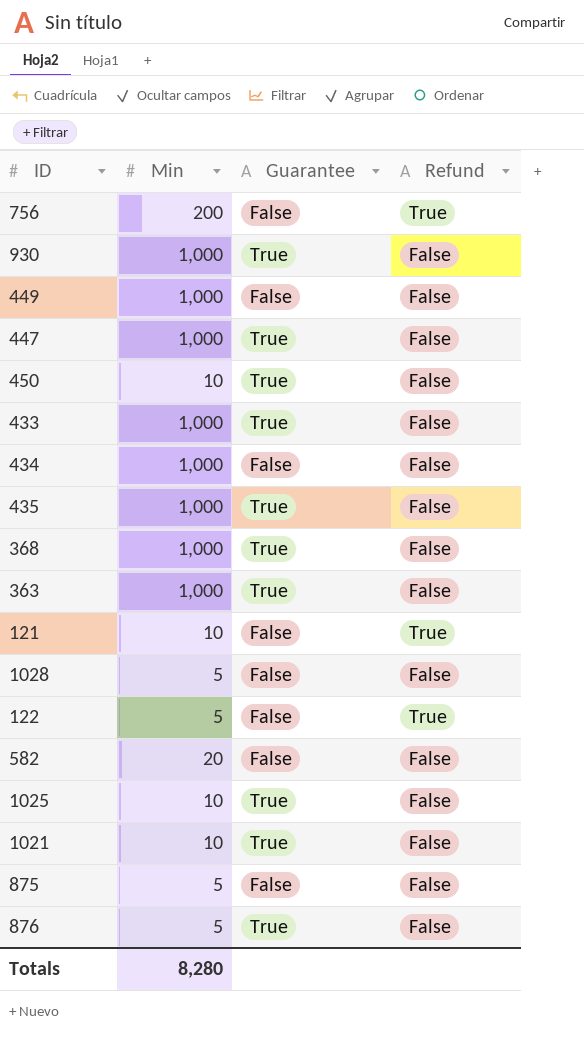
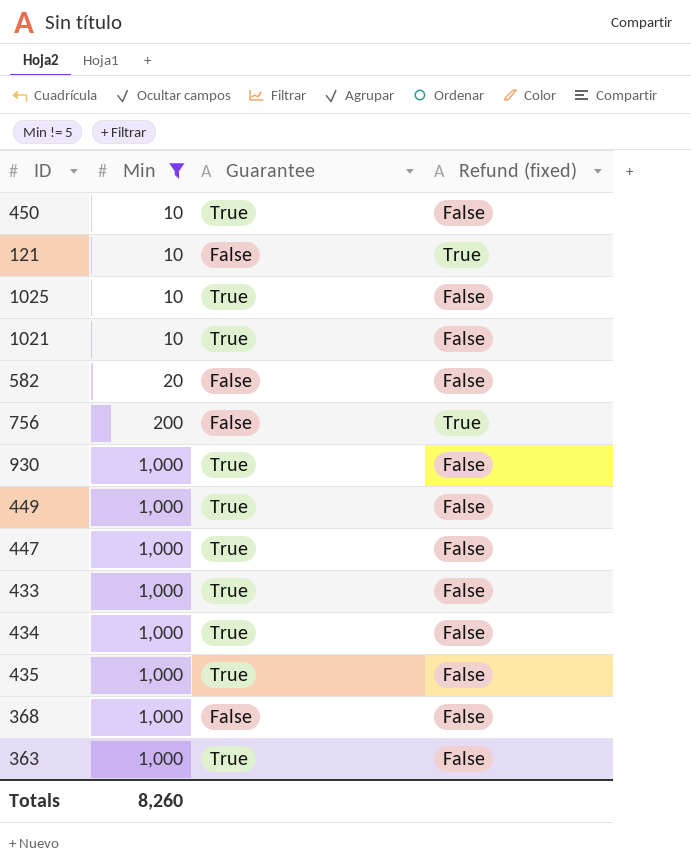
filter: none -> Min != 5
row order: none -> Min ascending
column name: Refund -> Refund (fixed)
449 | Guarantee: False -> True
434 | Guarantee: False -> True
368 | Guarantee: True -> False
Totals | Min: 8,280 -> 8,260

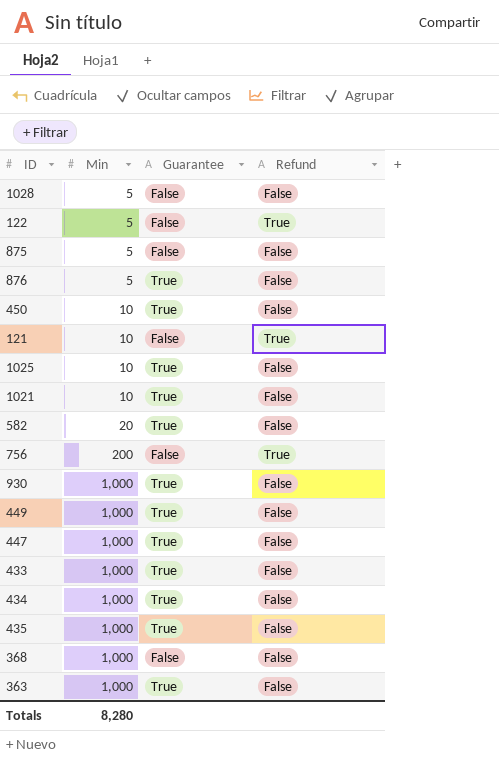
filter: Min != 5 -> none
column name: Refund (fixed) -> Refund
582 | Guarantee: False -> True
Totals | Min: 8,260 -> 8,280

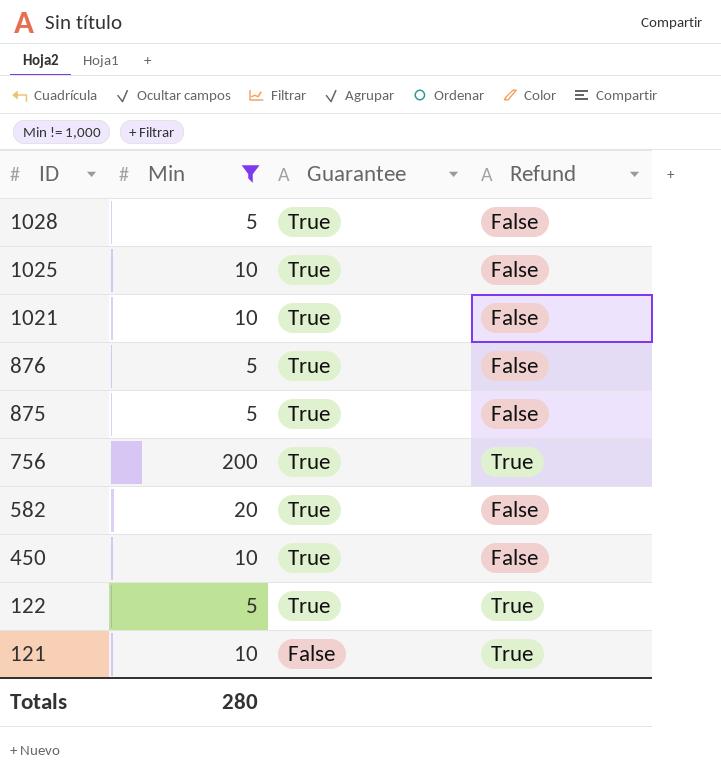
filter: none -> Min != 1,000
row order: Min ascending -> ID descending
1028 | Guarantee: False -> True
875 | Guarantee: False -> True
756 | Guarantee: False -> True
122 | Guarantee: False -> True
Totals | Min: 8,280 -> 280

